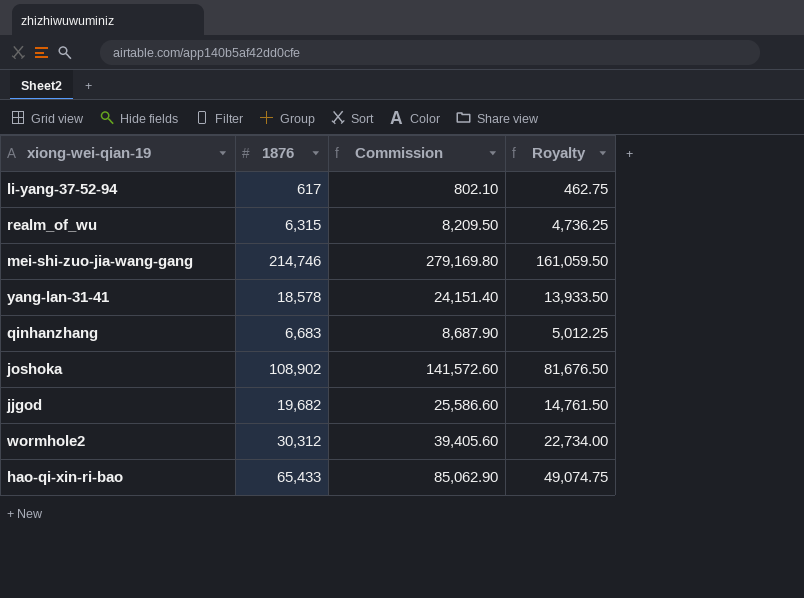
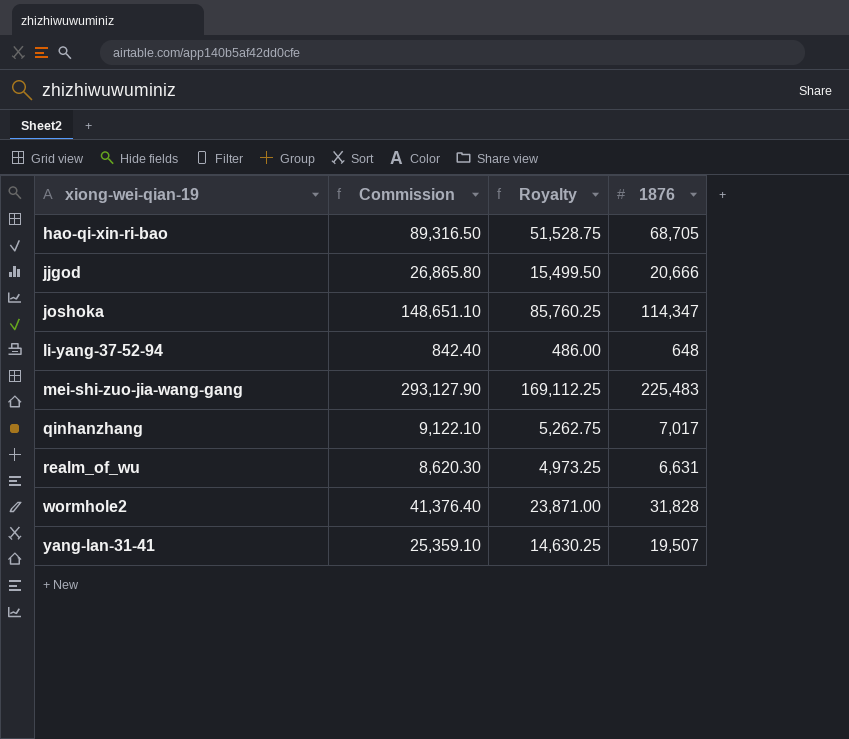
row order: none -> xiong-wei-qian-19 ascending
column 1876 | position: 2 -> 4
hao-qi-xin-ri-bao | Commission: 85,062.90 -> 89,316.50
hao-qi-xin-ri-bao | Royalty: 49,074.75 -> 51,528.75
hao-qi-xin-ri-bao | 1876: 65,433 -> 68,705
jjgod | Commission: 25,586.60 -> 26,865.80
jjgod | Royalty: 14,761.50 -> 15,499.50
jjgod | 1876: 19,682 -> 20,666
joshoka | Commission: 141,572.60 -> 148,651.10
joshoka | Royalty: 81,676.50 -> 85,760.25
joshoka | 1876: 108,902 -> 114,347
li-yang-37-52-94 | Commission: 802.10 -> 842.40
li-yang-37-52-94 | Royalty: 462.75 -> 486.00
li-yang-37-52-94 | 1876: 617 -> 648
mei-shi-zuo-jia-wang-gang | Commission: 279,169.80 -> 293,127.90
mei-shi-zuo-jia-wang-gang | Royalty: 161,059.50 -> 169,112.25
mei-shi-zuo-jia-wang-gang | 1876: 214,746 -> 225,483
qinhanzhang | Commission: 8,687.90 -> 9,122.10
qinhanzhang | Royalty: 5,012.25 -> 5,262.75
qinhanzhang | 1876: 6,683 -> 7,017
realm_of_wu | Commission: 8,209.50 -> 8,620.30
realm_of_wu | Royalty: 4,736.25 -> 4,973.25
realm_of_wu | 1876: 6,315 -> 6,631
wormhole2 | Commission: 39,405.60 -> 41,376.40
wormhole2 | Royalty: 22,734.00 -> 23,871.00
wormhole2 | 1876: 30,312 -> 31,828
yang-lan-31-41 | Commission: 24,151.40 -> 25,359.10
yang-lan-31-41 | Royalty: 13,933.50 -> 14,630.25
yang-lan-31-41 | 1876: 18,578 -> 19,507

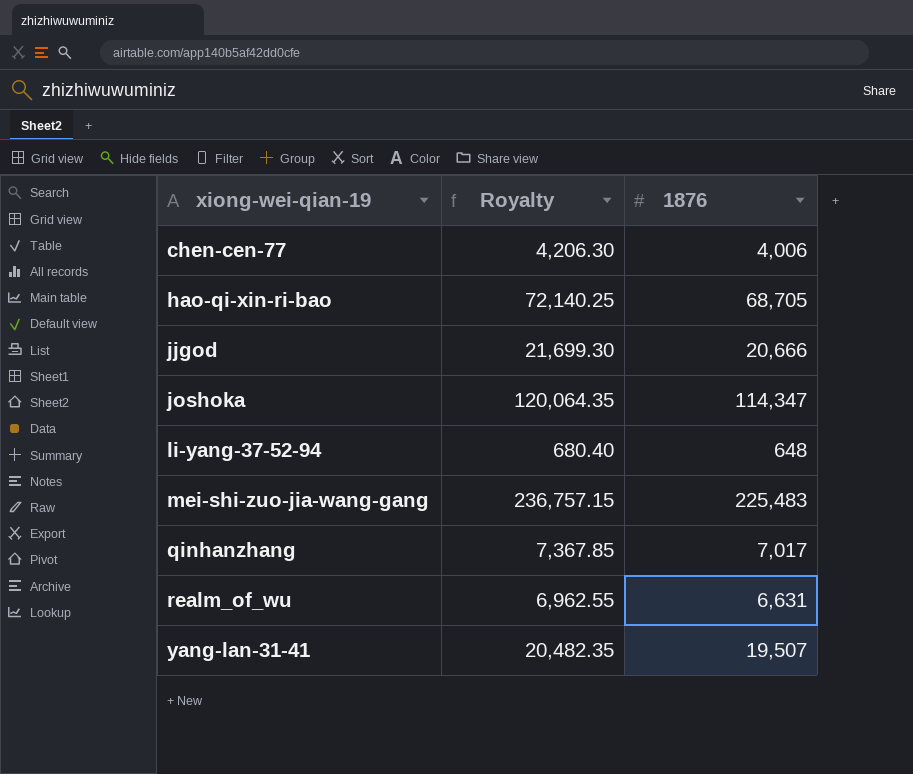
column Commission | formula: [1876] * 1.3 -> none
column Royalty | formula: [1876] * 0.75 -> [1876] * 1.05
row wormhole2: 41,376.40 | 23,871.00 | 31,828 -> none
row chen-cen-77: none -> 4,206.30 | 4,006

